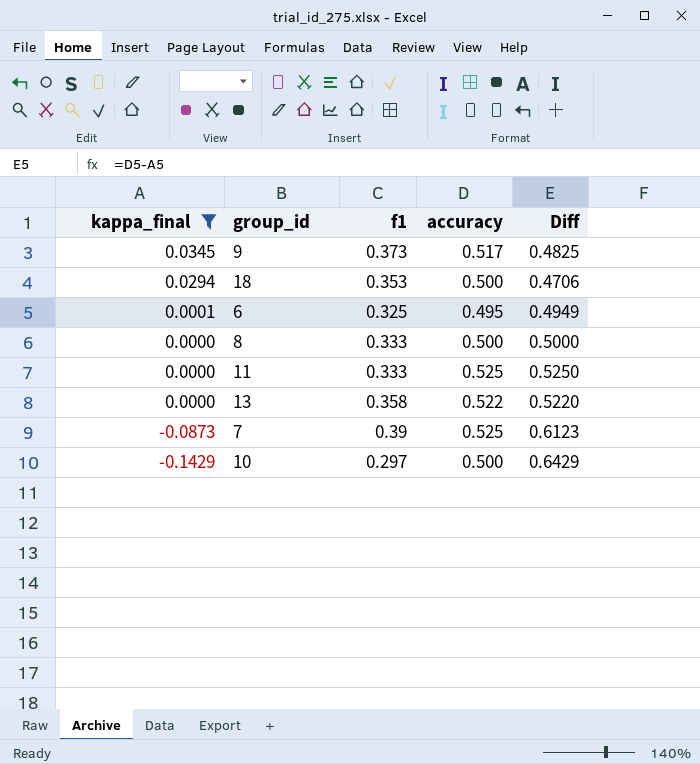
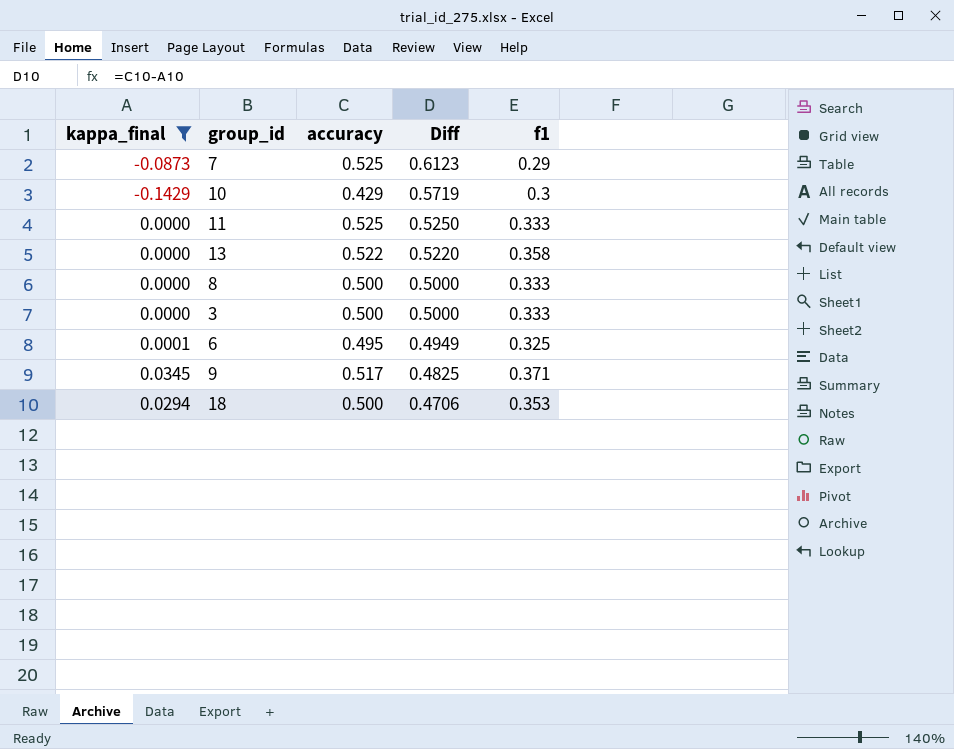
row order: kappa_final descending -> Diff descending
column f1 | position: 3 -> 5
7 | f1: 0.39 -> 0.29
10 | accuracy: 0.500 -> 0.429
10 | Diff: 0.6429 -> 0.5719
10 | f1: 0.297 -> 0.3
row 3: none -> 0.0000 | 0.500 | 0.5000 | 0.333
9 | f1: 0.373 -> 0.371

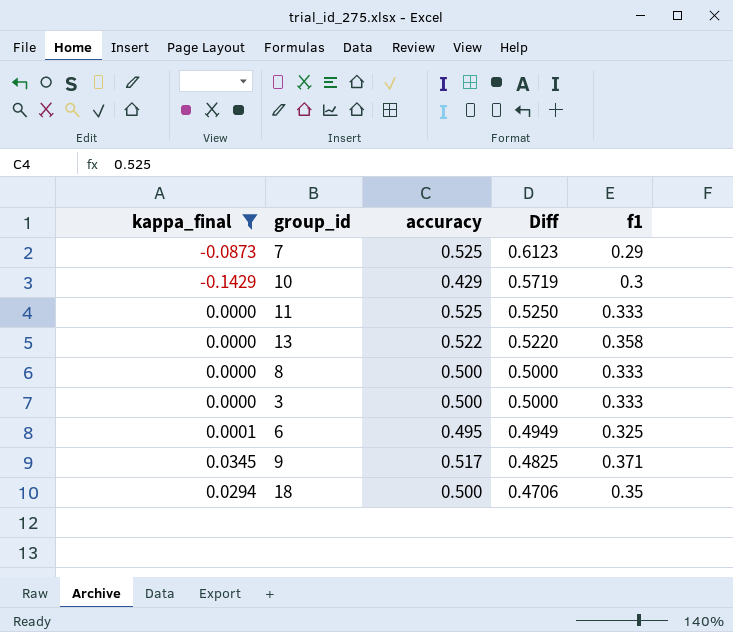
18 | f1: 0.353 -> 0.35

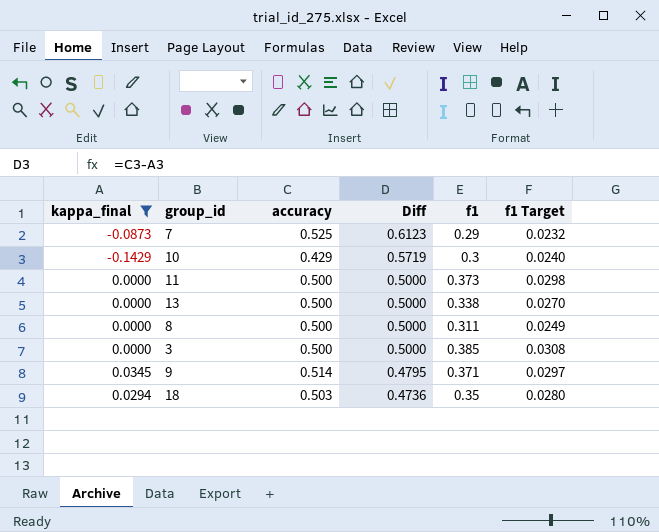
column f1 Target | formula: none -> [f1] * 0.08
row 6: 0.0001 | 0.495 | 0.4949 | 0.325 -> none
11 | accuracy: 0.525 -> 0.500
11 | Diff: 0.5250 -> 0.5000
11 | f1: 0.333 -> 0.373
13 | accuracy: 0.522 -> 0.500
13 | Diff: 0.5220 -> 0.5000
13 | f1: 0.358 -> 0.338
8 | f1: 0.333 -> 0.311
3 | f1: 0.333 -> 0.385
9 | accuracy: 0.517 -> 0.514
9 | Diff: 0.4825 -> 0.4795
18 | accuracy: 0.500 -> 0.503
18 | Diff: 0.4706 -> 0.4736

